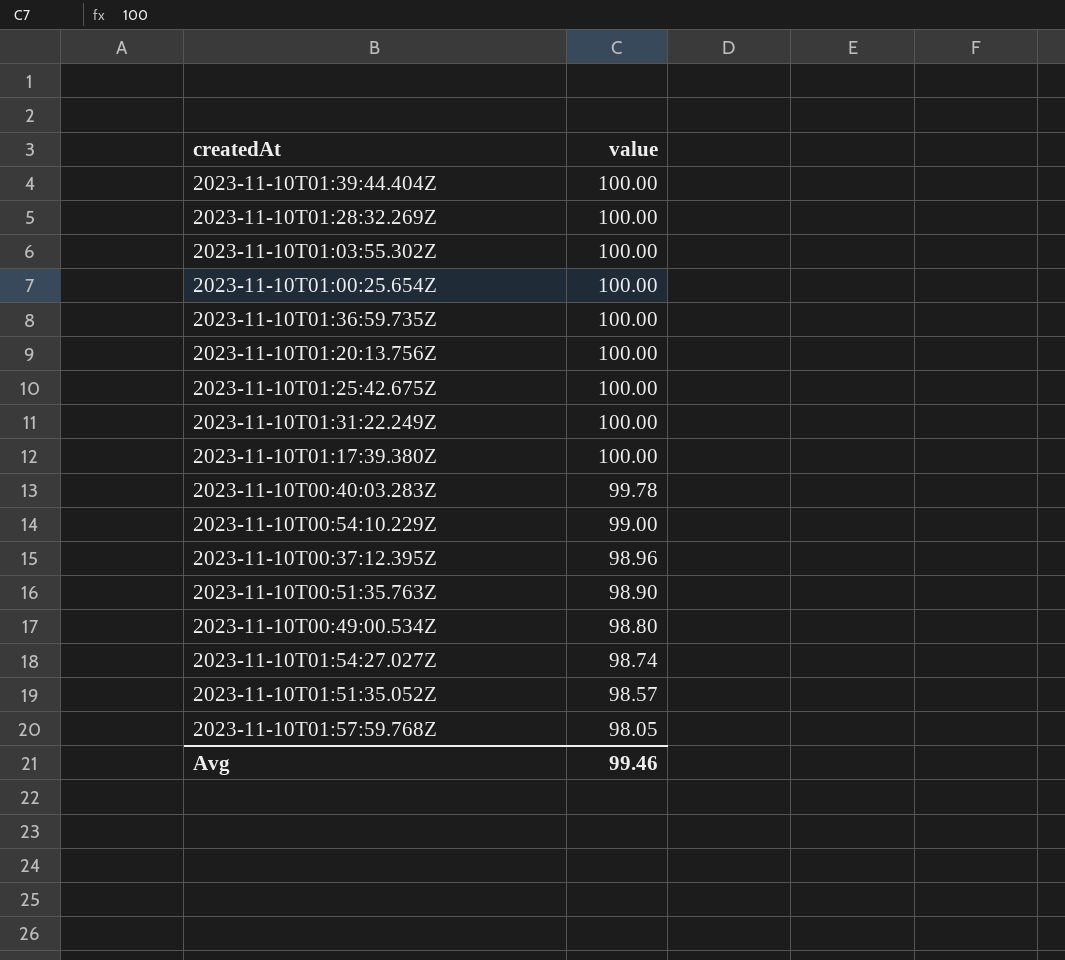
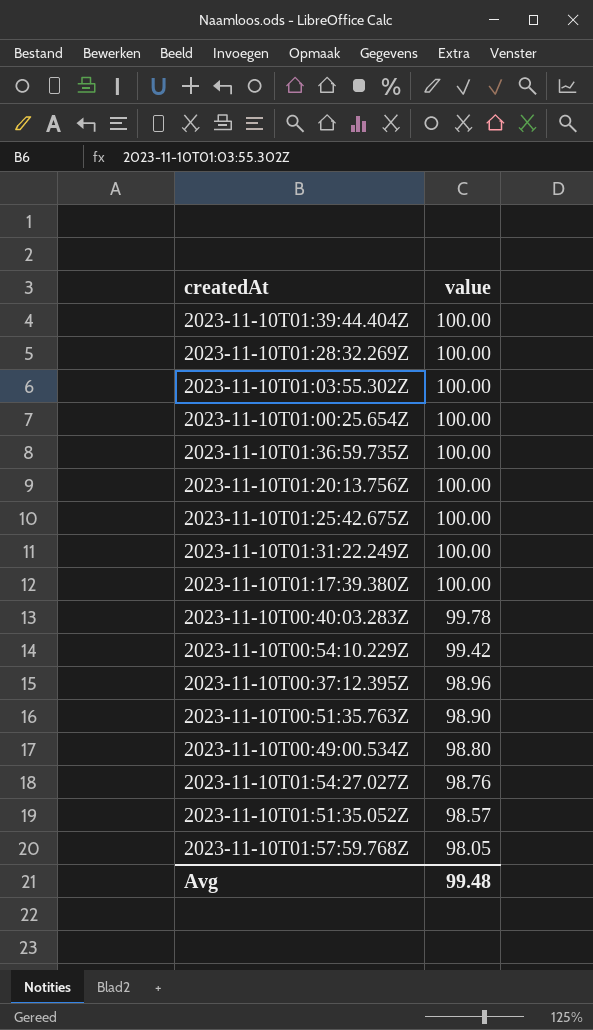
2023-11-10T00:54:10.229Z | value: 99.00 -> 99.42
2023-11-10T01:54:27.027Z | value: 98.74 -> 98.76
Avg | value: 99.46 -> 99.48

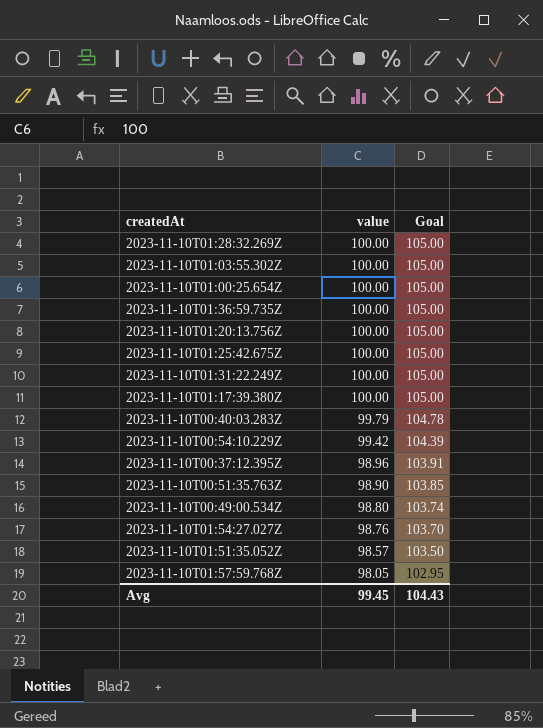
column Goal | formula: none -> [value] * 1.05
row 2023-11-10T01:39:44.404Z: 100.00 -> none
2023-11-10T00:40:03.283Z | value: 99.78 -> 99.79
Avg | value: 99.48 -> 99.45

